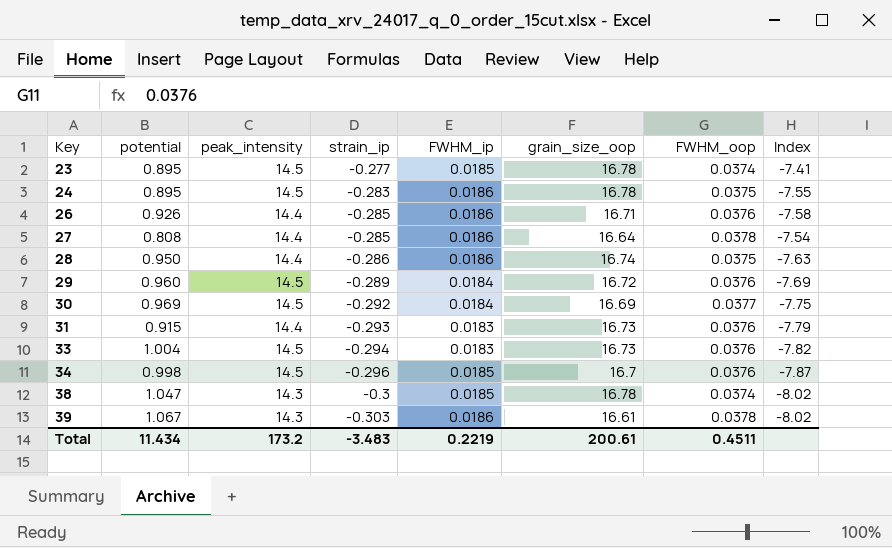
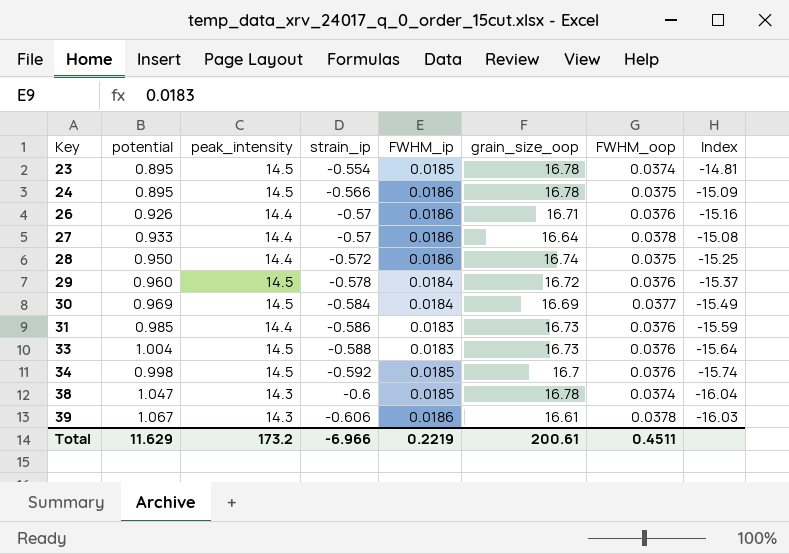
23 | strain_ip: -0.277 -> -0.554
23 | Index: -7.41 -> -14.81
24 | strain_ip: -0.283 -> -0.566
24 | Index: -7.55 -> -15.09
26 | strain_ip: -0.285 -> -0.57
26 | Index: -7.58 -> -15.16
27 | potential: 0.808 -> 0.933
27 | strain_ip: -0.285 -> -0.57
27 | Index: -7.54 -> -15.08
28 | strain_ip: -0.286 -> -0.572
28 | Index: -7.63 -> -15.25
29 | strain_ip: -0.289 -> -0.578
29 | Index: -7.69 -> -15.37
30 | strain_ip: -0.292 -> -0.584
30 | Index: -7.75 -> -15.49
31 | potential: 0.915 -> 0.985
31 | strain_ip: -0.293 -> -0.586
31 | Index: -7.79 -> -15.59
33 | strain_ip: -0.294 -> -0.588
33 | Index: -7.82 -> -15.64
34 | strain_ip: -0.296 -> -0.592
34 | Index: -7.87 -> -15.74
38 | strain_ip: -0.3 -> -0.6
38 | Index: -8.02 -> -16.04
39 | strain_ip: -0.303 -> -0.606
39 | Index: -8.02 -> -16.03
Total | potential: 11.434 -> 11.629
Total | strain_ip: -3.483 -> -6.966

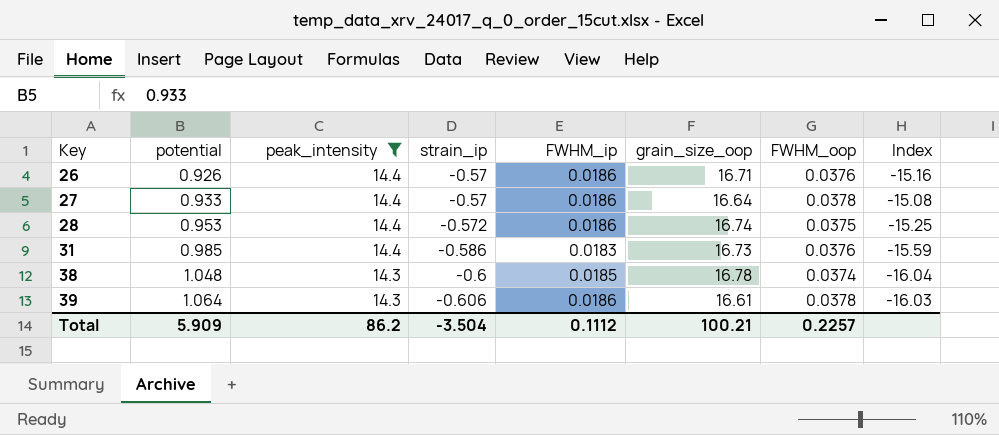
filter: none -> peak_intensity != 14.5
28 | potential: 0.950 -> 0.953
38 | potential: 1.047 -> 1.048
39 | potential: 1.067 -> 1.064
Total | potential: 11.629 -> 5.909
Total | peak_intensity: 173.2 -> 86.2
Total | strain_ip: -6.966 -> -3.504
Total | FWHM_ip: 0.2219 -> 0.1112
Total | grain_size_oop: 200.61 -> 100.21
Total | FWHM_oop: 0.4511 -> 0.2257

